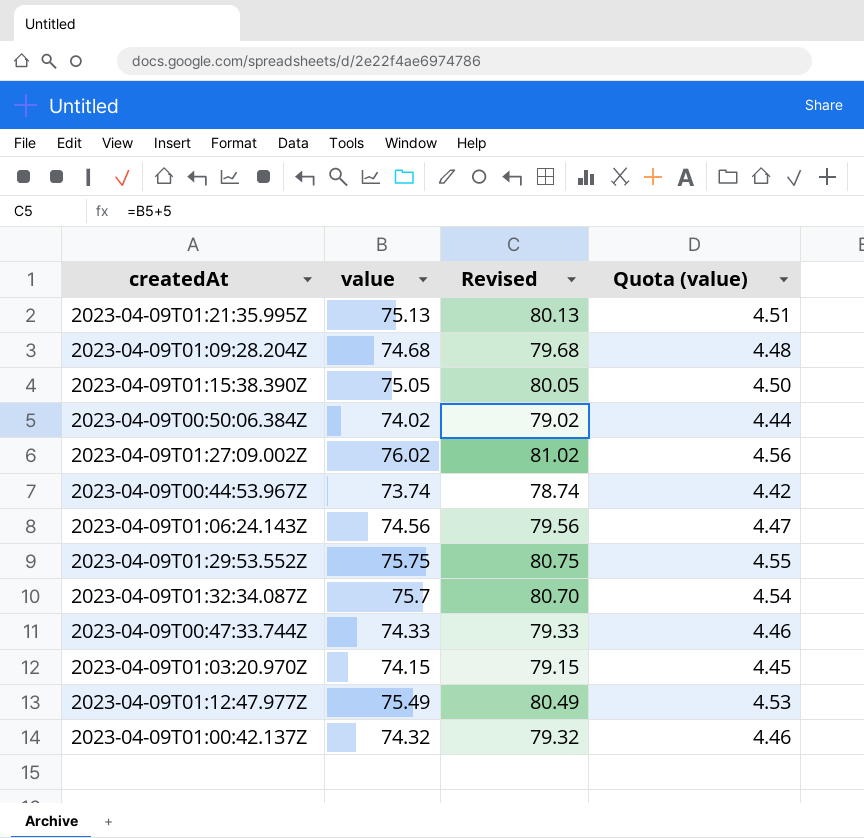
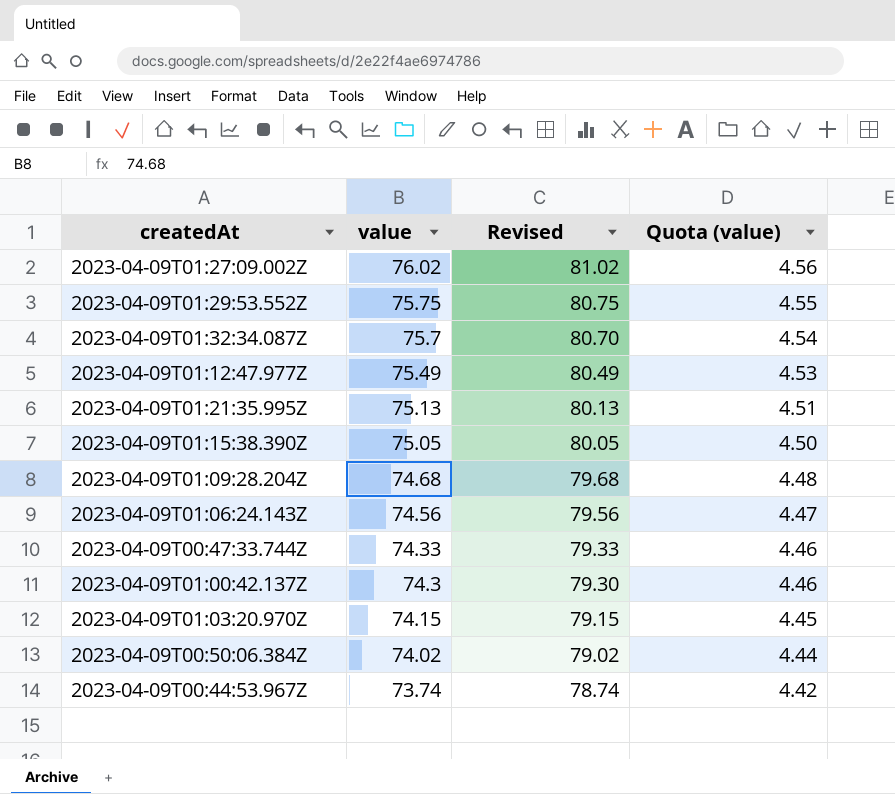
row order: none -> value descending
2023-04-09T01:00:42.137Z | value: 74.32 -> 74.3
2023-04-09T01:00:42.137Z | Revised: 79.32 -> 79.30

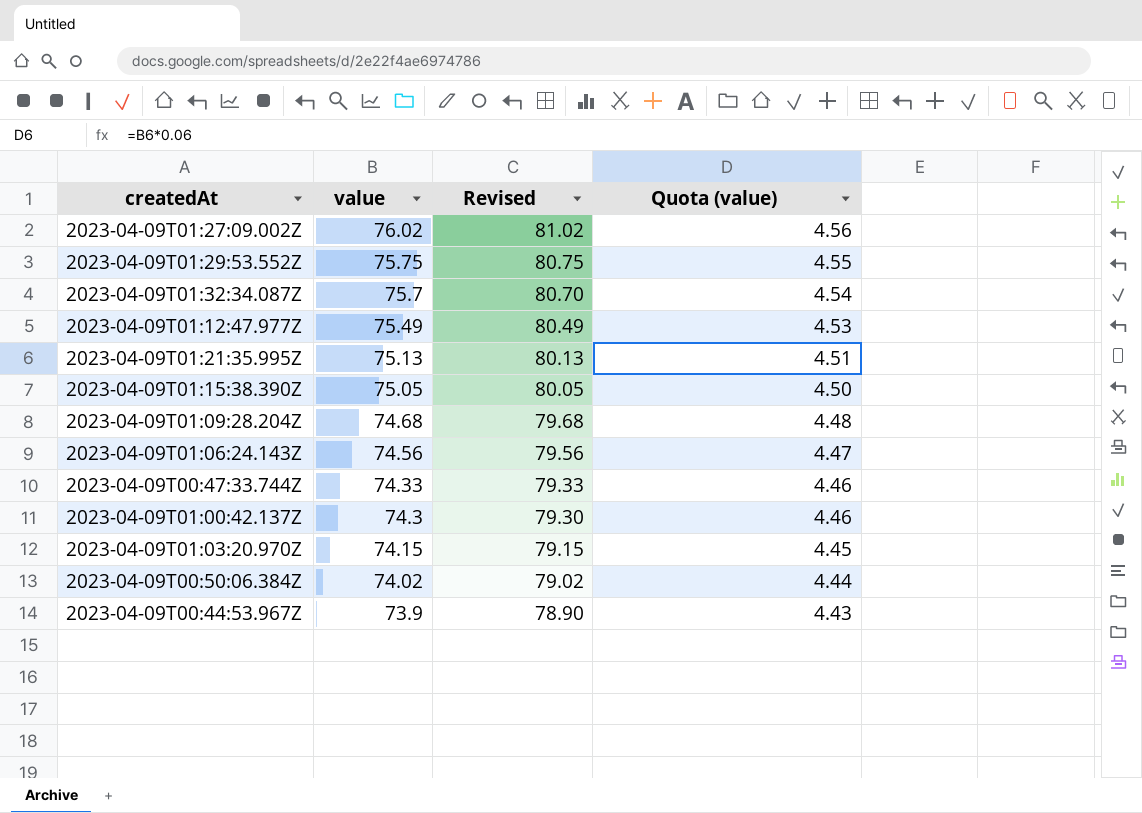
2023-04-09T00:44:53.967Z | value: 73.74 -> 73.9
2023-04-09T00:44:53.967Z | Revised: 78.74 -> 78.90
2023-04-09T00:44:53.967Z | Quota (value): 4.42 -> 4.43

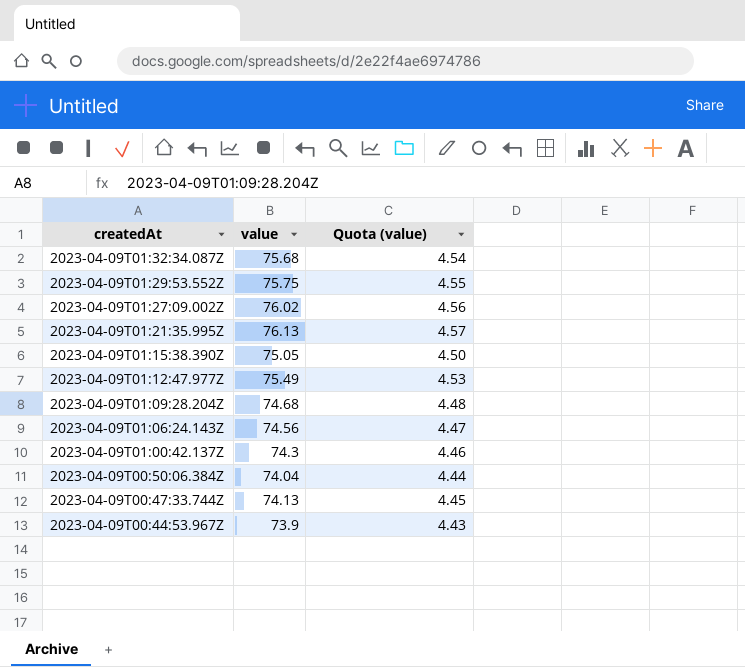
row order: value descending -> createdAt descending
column Revised | formula: [value] + 5 -> none
row 2023-04-09T01:03:20.970Z: 74.15 | 79.15 | 4.45 -> none
2023-04-09T01:32:34.087Z | value: 75.7 -> 75.68
2023-04-09T01:21:35.995Z | value: 75.13 -> 76.13
2023-04-09T01:21:35.995Z | Quota (value): 4.51 -> 4.57
2023-04-09T00:50:06.384Z | value: 74.02 -> 74.04
2023-04-09T00:47:33.744Z | value: 74.33 -> 74.13
2023-04-09T00:47:33.744Z | Quota (value): 4.46 -> 4.45

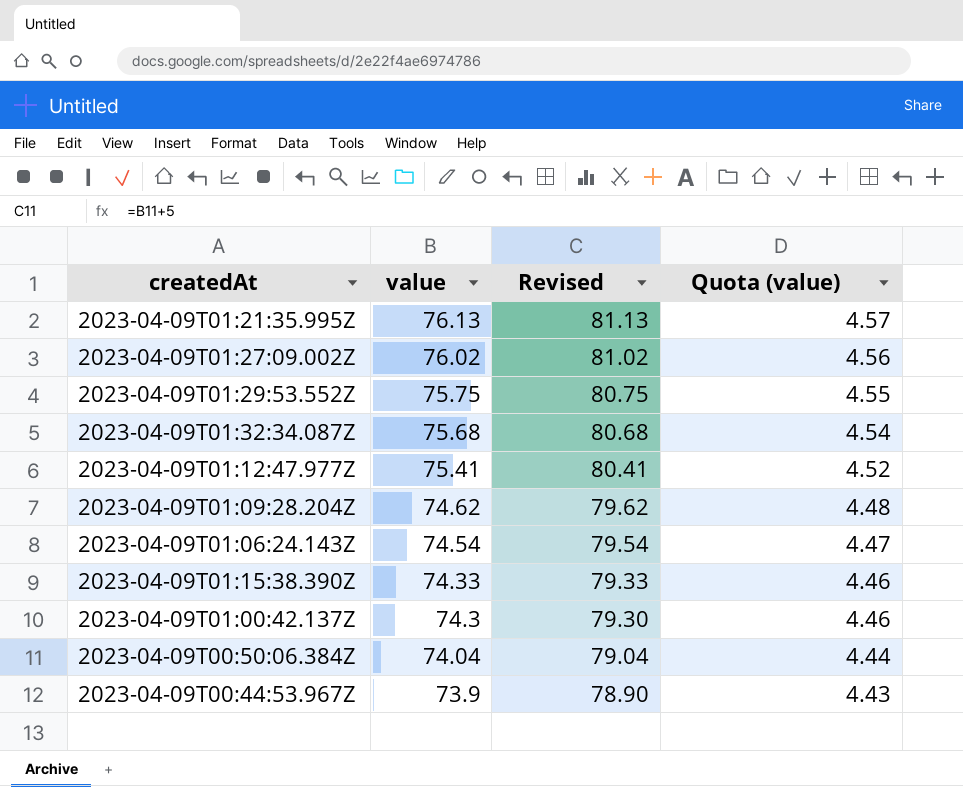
row order: createdAt descending -> value descending
column Revised | formula: none -> [value] + 5
row 2023-04-09T00:47:33.744Z: 74.13 | 4.45 -> none
2023-04-09T01:12:47.977Z | value: 75.49 -> 75.41
2023-04-09T01:12:47.977Z | Quota (value): 4.53 -> 4.52
2023-04-09T01:09:28.204Z | value: 74.68 -> 74.62
2023-04-09T01:06:24.143Z | value: 74.56 -> 74.54
2023-04-09T01:15:38.390Z | value: 75.05 -> 74.33
2023-04-09T01:15:38.390Z | Quota (value): 4.50 -> 4.46

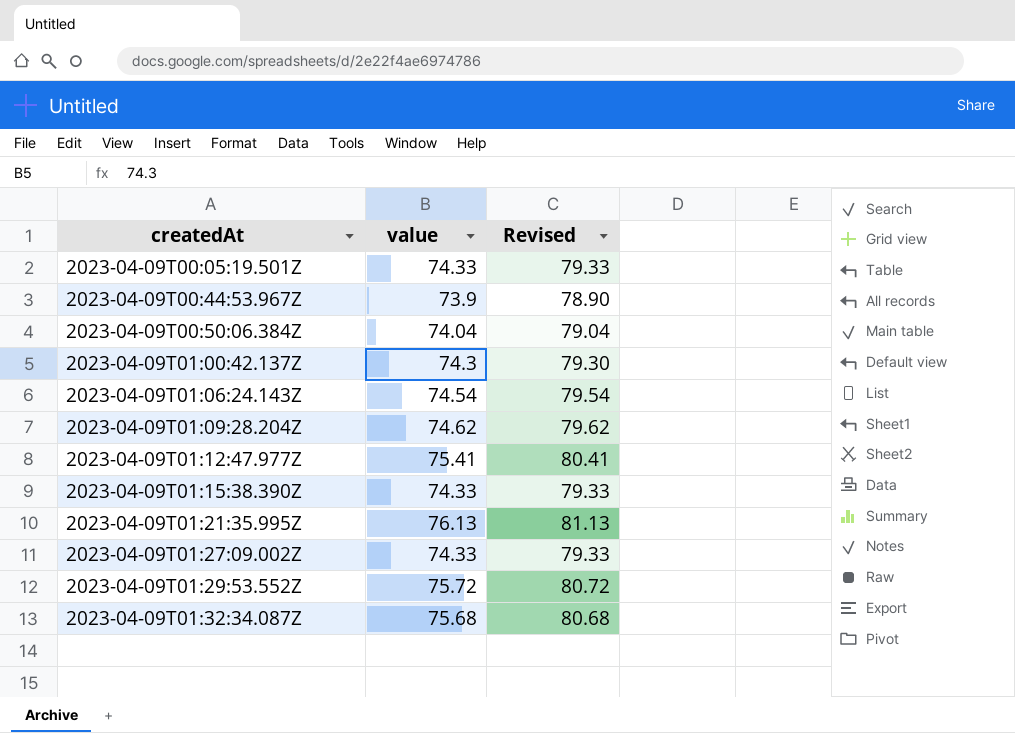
row order: value descending -> createdAt ascending
column Quota (value) | formula: [value] * 0.06 -> none
row 2023-04-09T00:05:19.501Z: none -> 74.33 | 79.33
2023-04-09T01:27:09.002Z | value: 76.02 -> 74.33
2023-04-09T01:27:09.002Z | Revised: 81.02 -> 79.33
2023-04-09T01:29:53.552Z | value: 75.75 -> 75.72
2023-04-09T01:29:53.552Z | Revised: 80.75 -> 80.72

